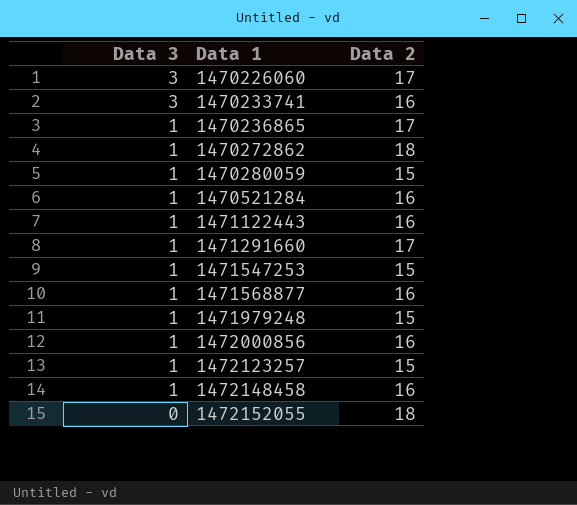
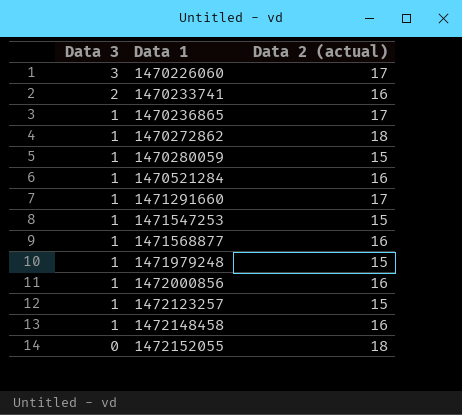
column name: Data 2 -> Data 2 (actual)
row 1471122443: 1 | 16 -> none
1470233741 | Data 3: 3 -> 2

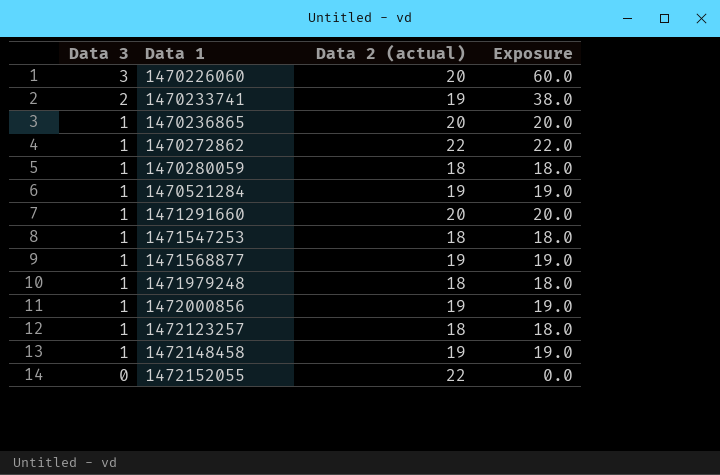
column Exposure | formula: none -> [Data 3] * [Data 2 (actual)]
1470226060 | Data 2 (actual): 17 -> 20
1470233741 | Data 2 (actual): 16 -> 19
1470236865 | Data 2 (actual): 17 -> 20
1470272862 | Data 2 (actual): 18 -> 22
1470280059 | Data 2 (actual): 15 -> 18
1470521284 | Data 2 (actual): 16 -> 19
1471291660 | Data 2 (actual): 17 -> 20
1471547253 | Data 2 (actual): 15 -> 18
1471568877 | Data 2 (actual): 16 -> 19
1471979248 | Data 2 (actual): 15 -> 18
1472000856 | Data 2 (actual): 16 -> 19
1472123257 | Data 2 (actual): 15 -> 18
1472148458 | Data 2 (actual): 16 -> 19
1472152055 | Data 2 (actual): 18 -> 22

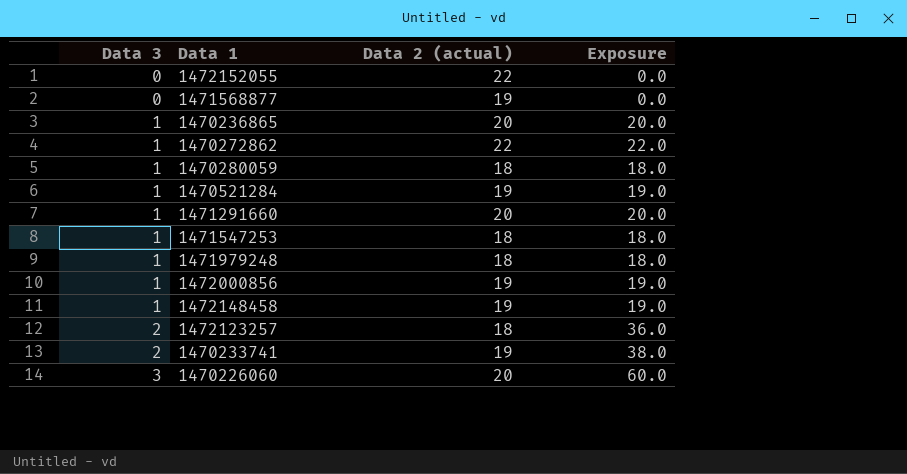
row order: Data 3 descending -> Data 3 ascending
1471568877 | Data 3: 1 -> 0
1471568877 | Exposure: 19.0 -> 0.0
1472123257 | Data 3: 1 -> 2
1472123257 | Exposure: 18.0 -> 36.0

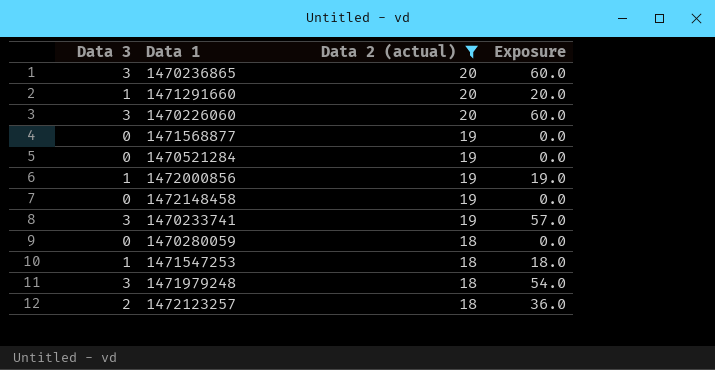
filter: none -> Data 2 (actual) != 22
row order: Data 3 ascending -> Data 2 (actual) descending
1470236865 | Data 3: 1 -> 3
1470236865 | Exposure: 20.0 -> 60.0
1470521284 | Data 3: 1 -> 0
1470521284 | Exposure: 19.0 -> 0.0
1472148458 | Data 3: 1 -> 0
1472148458 | Exposure: 19.0 -> 0.0
1470233741 | Data 3: 2 -> 3
1470233741 | Exposure: 38.0 -> 57.0
1470280059 | Data 3: 1 -> 0
1470280059 | Exposure: 18.0 -> 0.0
1471979248 | Data 3: 1 -> 3
1471979248 | Exposure: 18.0 -> 54.0

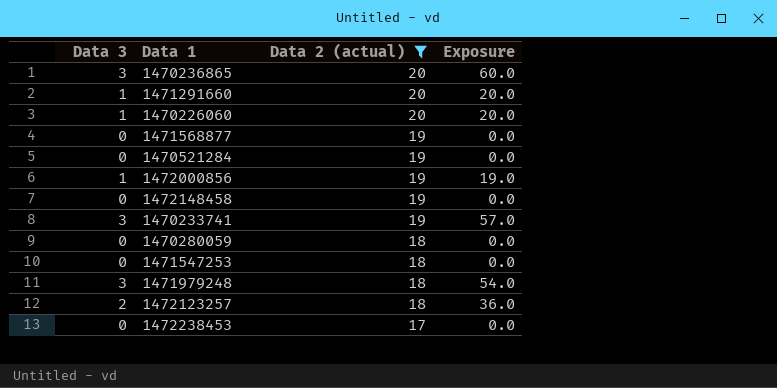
1470226060 | Data 3: 3 -> 1
1470226060 | Exposure: 60.0 -> 20.0
1471547253 | Data 3: 1 -> 0
1471547253 | Exposure: 18.0 -> 0.0
row 1472238453: none -> 0 | 17 | 0.0

